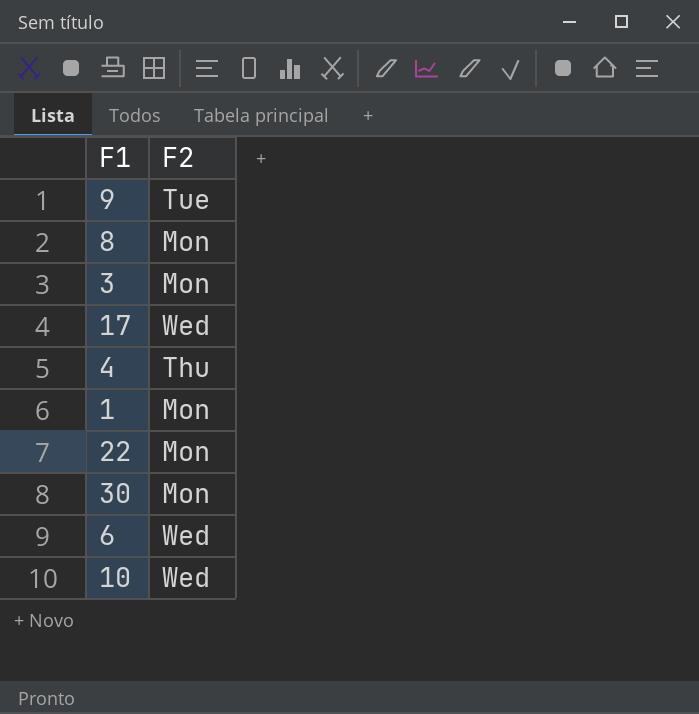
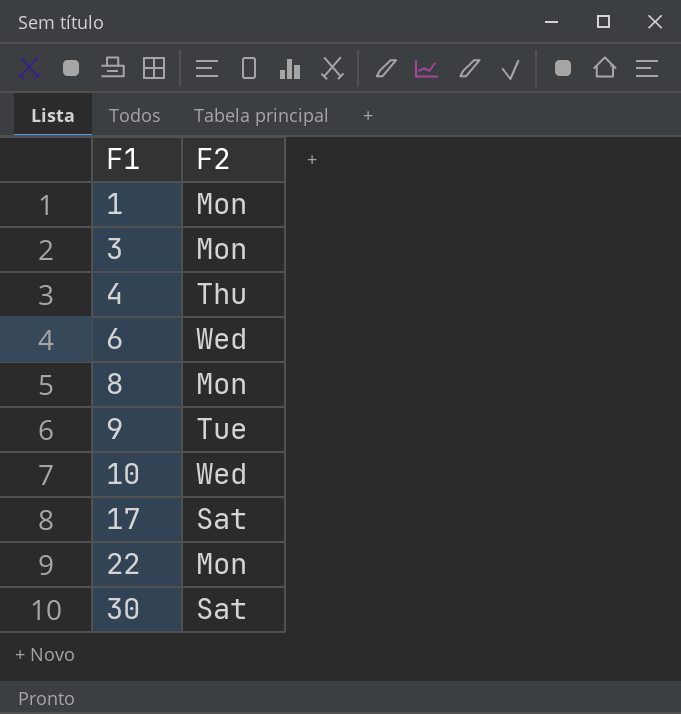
row order: none -> F1 ascending
17 | F2: Wed -> Sat
30 | F2: Mon -> Sat

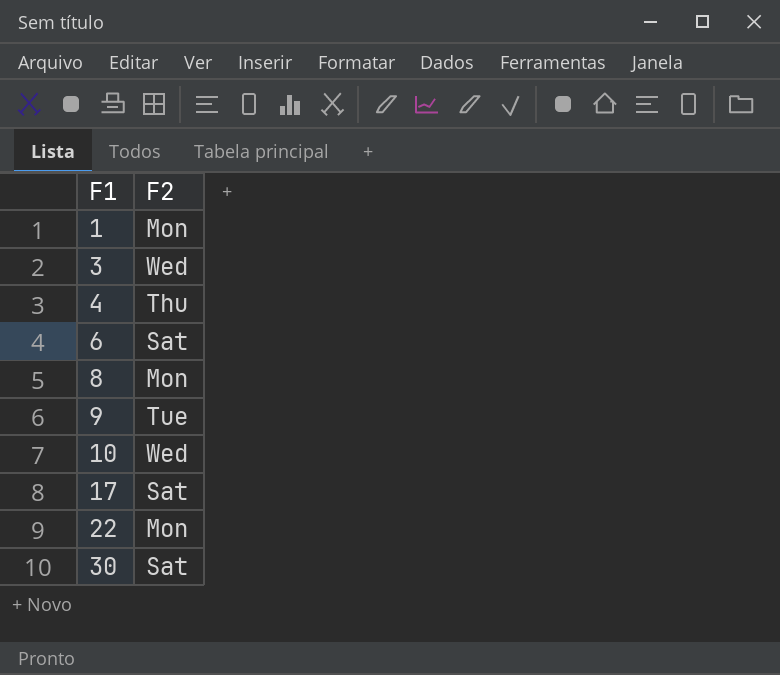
3 | F2: Mon -> Wed
6 | F2: Wed -> Sat

